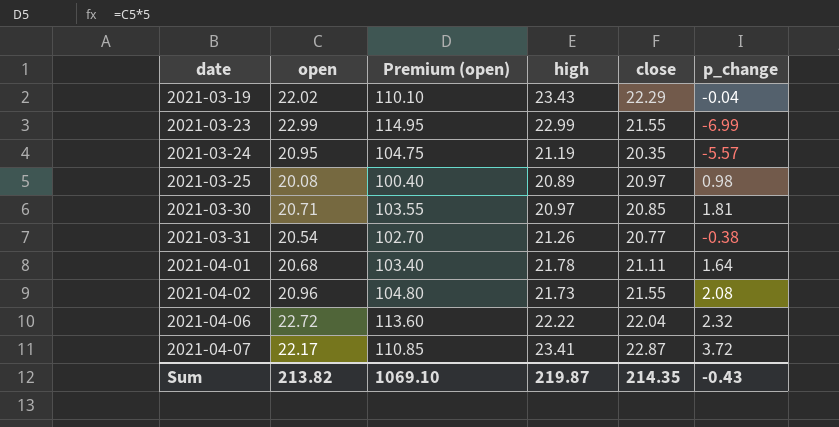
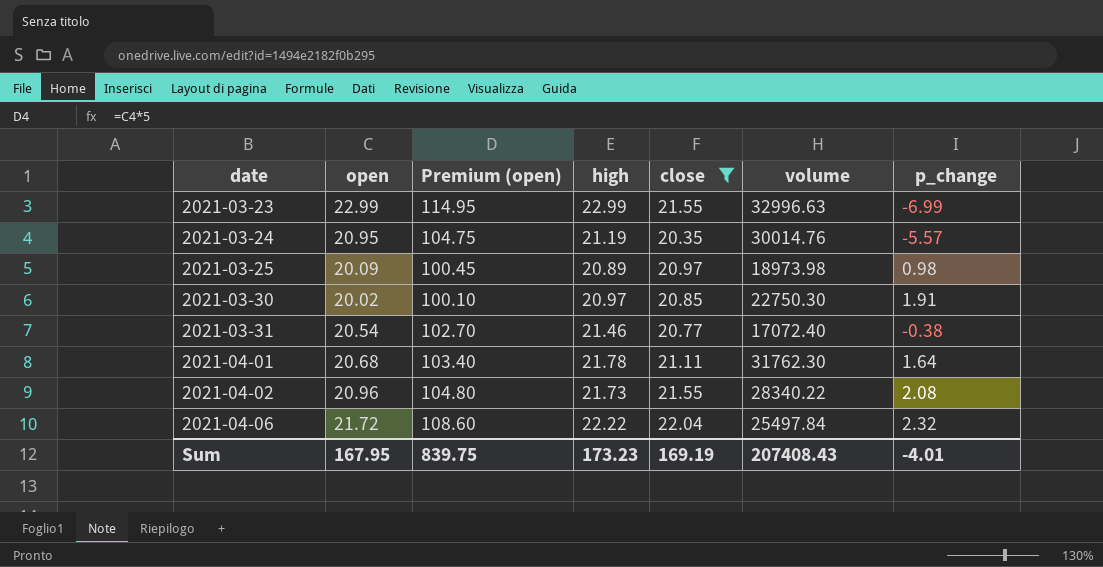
filter: none -> close <= 22.04
column volume | position: none -> 6
2021-03-25 | open: 20.08 -> 20.09
2021-03-25 | Premium (open): 100.40 -> 100.45
2021-03-30 | open: 20.71 -> 20.02
2021-03-30 | Premium (open): 103.55 -> 100.10
2021-03-30 | p_change: 1.81 -> 1.91
2021-03-31 | high: 21.26 -> 21.46
2021-04-06 | open: 22.72 -> 21.72
2021-04-06 | Premium (open): 113.60 -> 108.60
Sum | open: 213.82 -> 167.95
Sum | Premium (open): 1069.10 -> 839.75
Sum | high: 219.87 -> 173.23
Sum | close: 214.35 -> 169.19
Sum | p_change: -0.43 -> -4.01

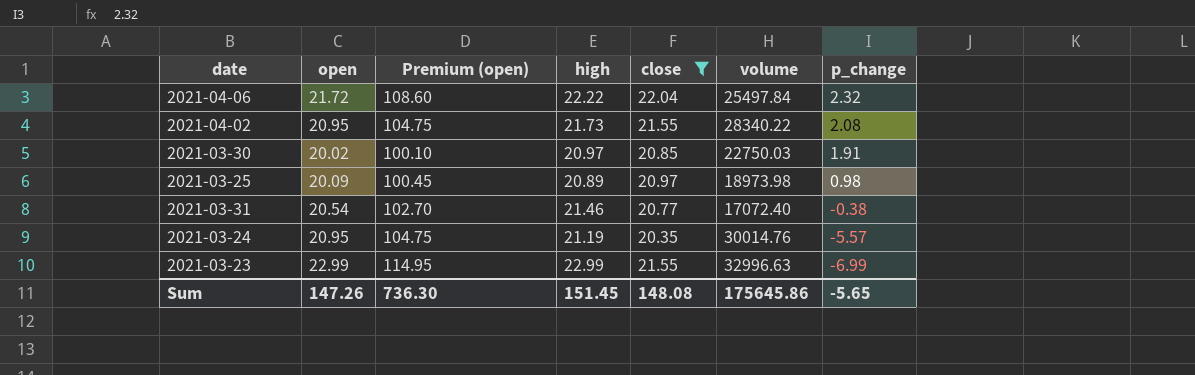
row order: date ascending -> p_change descending
row 2021-04-01: 20.68 | 103.40 | 21.78 | 21.11 | 31762.30 | 1.64 -> none
2021-04-02 | open: 20.96 -> 20.95
2021-04-02 | Premium (open): 104.80 -> 104.75
2021-03-30 | volume: 22750.30 -> 22750.03
Sum | open: 167.95 -> 147.26
Sum | Premium (open): 839.75 -> 736.30
Sum | high: 173.23 -> 151.45
Sum | close: 169.19 -> 148.08
Sum | volume: 207408.43 -> 175645.86
Sum | p_change: -4.01 -> -5.65

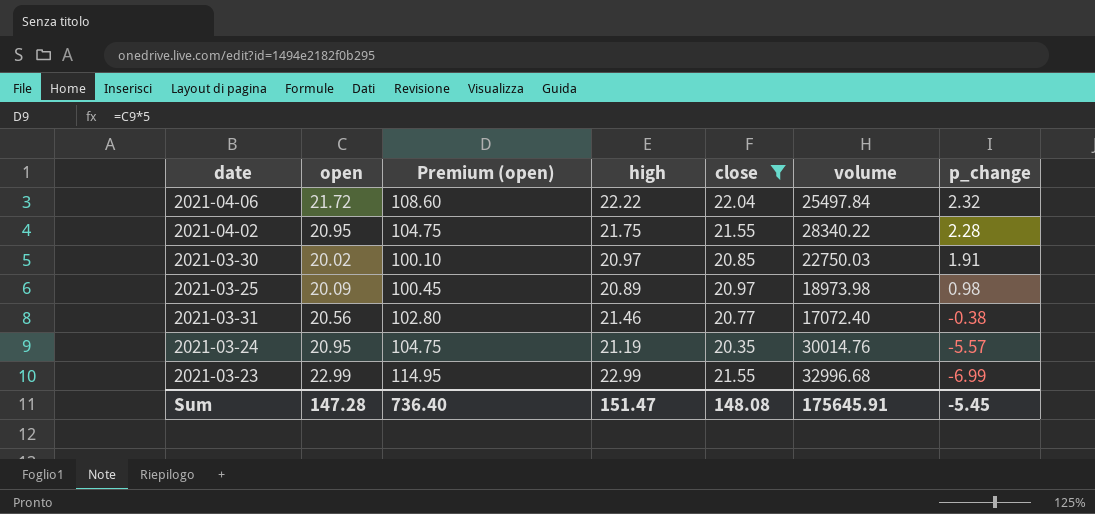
2021-04-02 | high: 21.73 -> 21.75
2021-04-02 | p_change: 2.08 -> 2.28
2021-03-31 | open: 20.54 -> 20.56
2021-03-31 | Premium (open): 102.70 -> 102.80
2021-03-23 | volume: 32996.63 -> 32996.68
Sum | open: 147.26 -> 147.28
Sum | Premium (open): 736.30 -> 736.40
Sum | high: 151.45 -> 151.47
Sum | volume: 175645.86 -> 175645.91
Sum | p_change: -5.65 -> -5.45

